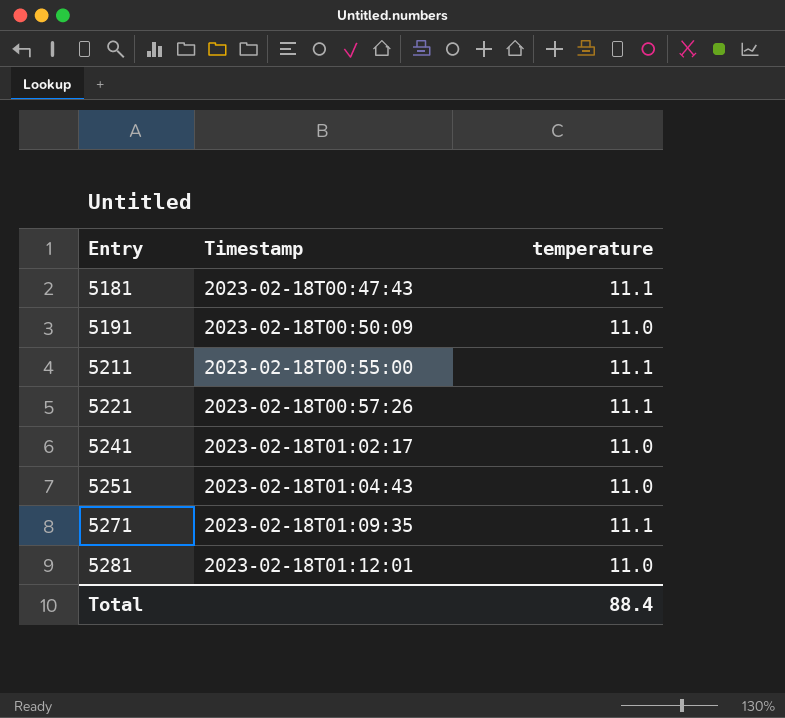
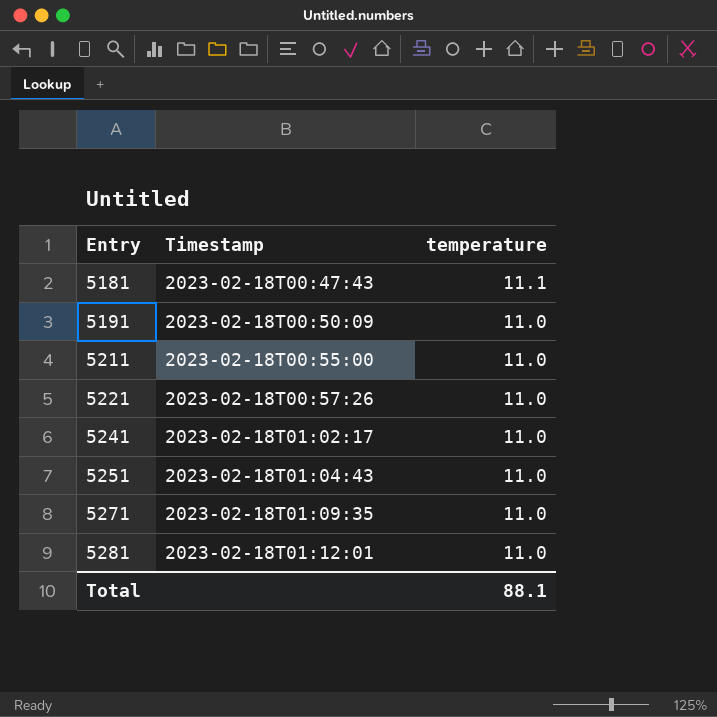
5211 | temperature: 11.1 -> 11.0
5221 | temperature: 11.1 -> 11.0
5271 | temperature: 11.1 -> 11.0
Total | temperature: 88.4 -> 88.1

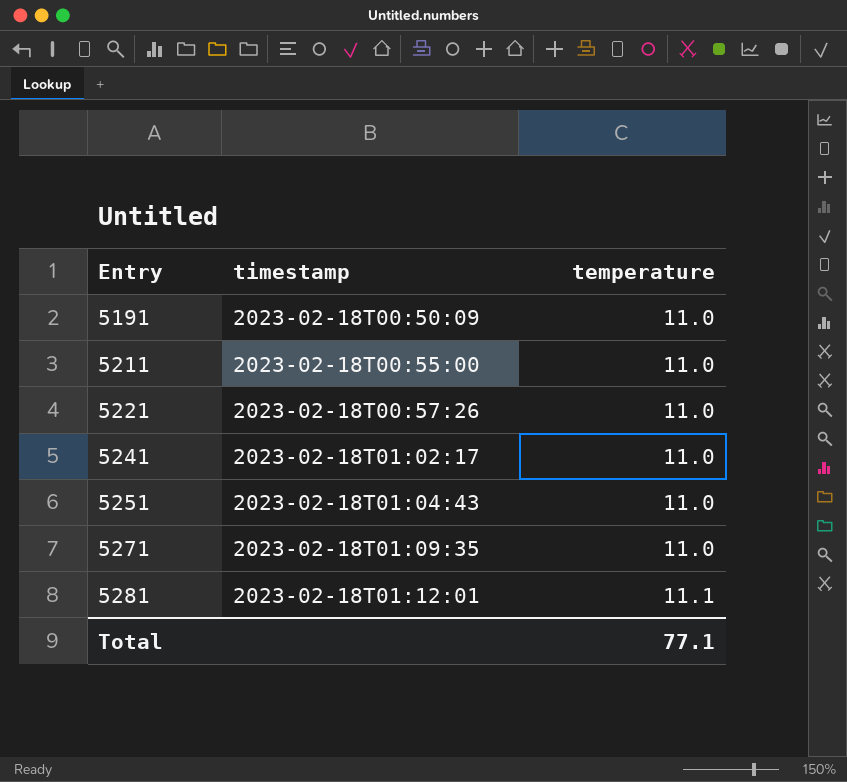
column name: Timestamp -> timestamp
row 5181: 2023-02-18T00:47:43 | 11.1 -> none
5281 | temperature: 11.0 -> 11.1
Total | temperature: 88.1 -> 77.1

